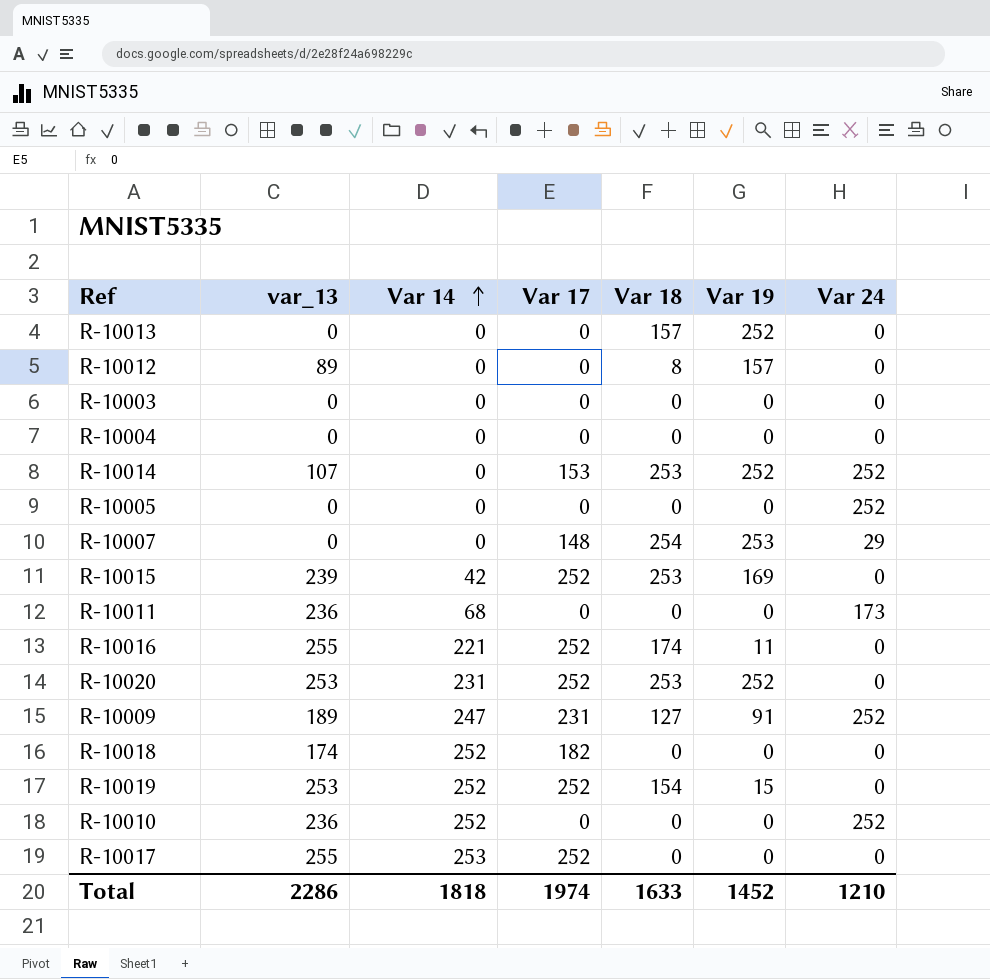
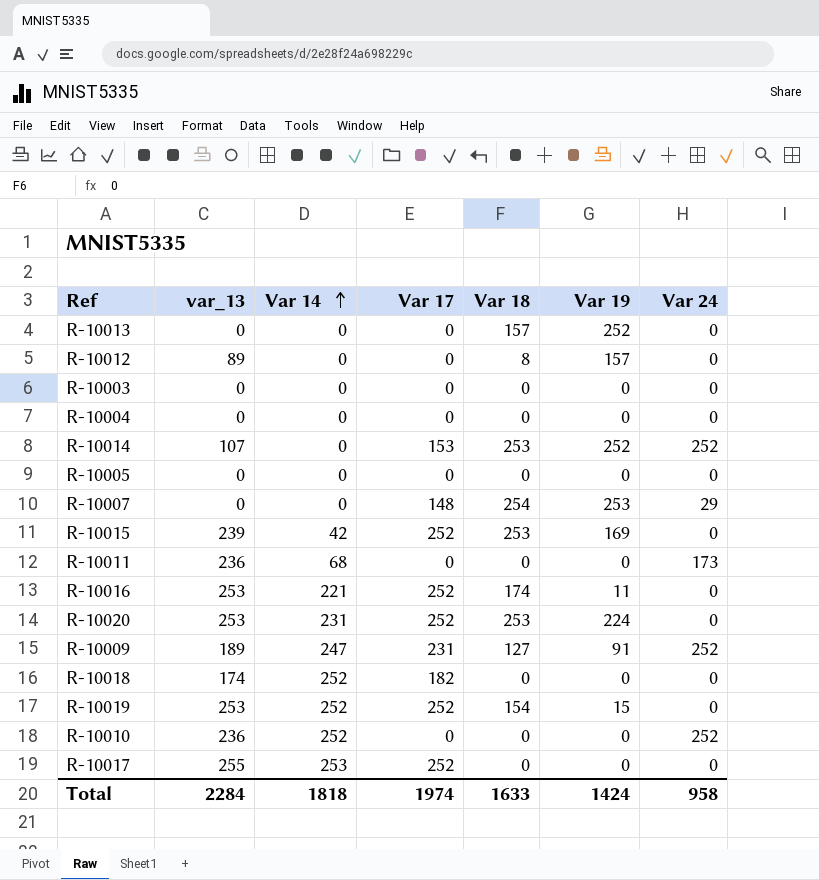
R-10005 | Var 24: 252 -> 0
R-10016 | var_13: 255 -> 253
R-10020 | Var 19: 252 -> 224
Total | var_13: 2286 -> 2284
Total | Var 19: 1452 -> 1424
Total | Var 24: 1210 -> 958

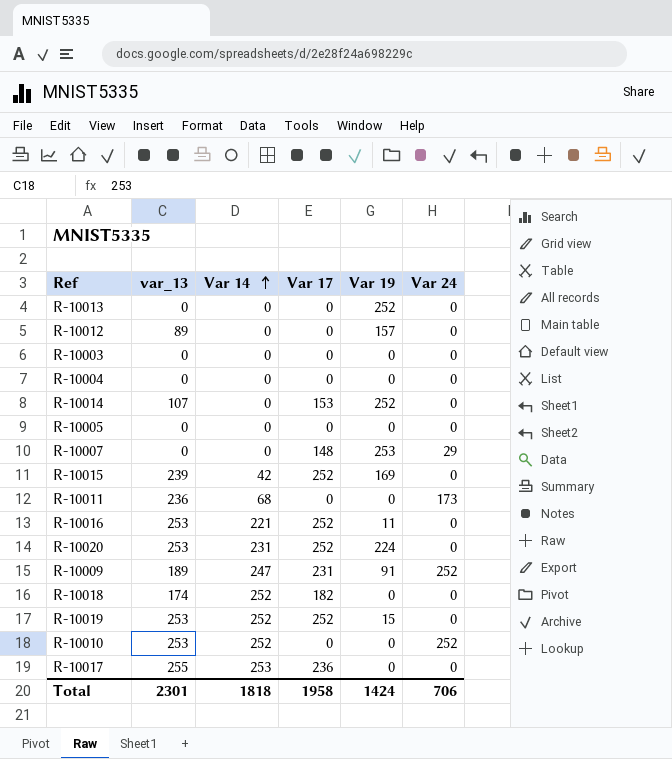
column Var 18 | position: 5 -> none
R-10014 | Var 24: 252 -> 0
R-10010 | var_13: 236 -> 253
R-10017 | Var 17: 252 -> 236
Total | var_13: 2284 -> 2301
Total | Var 17: 1974 -> 1958
Total | Var 24: 958 -> 706

